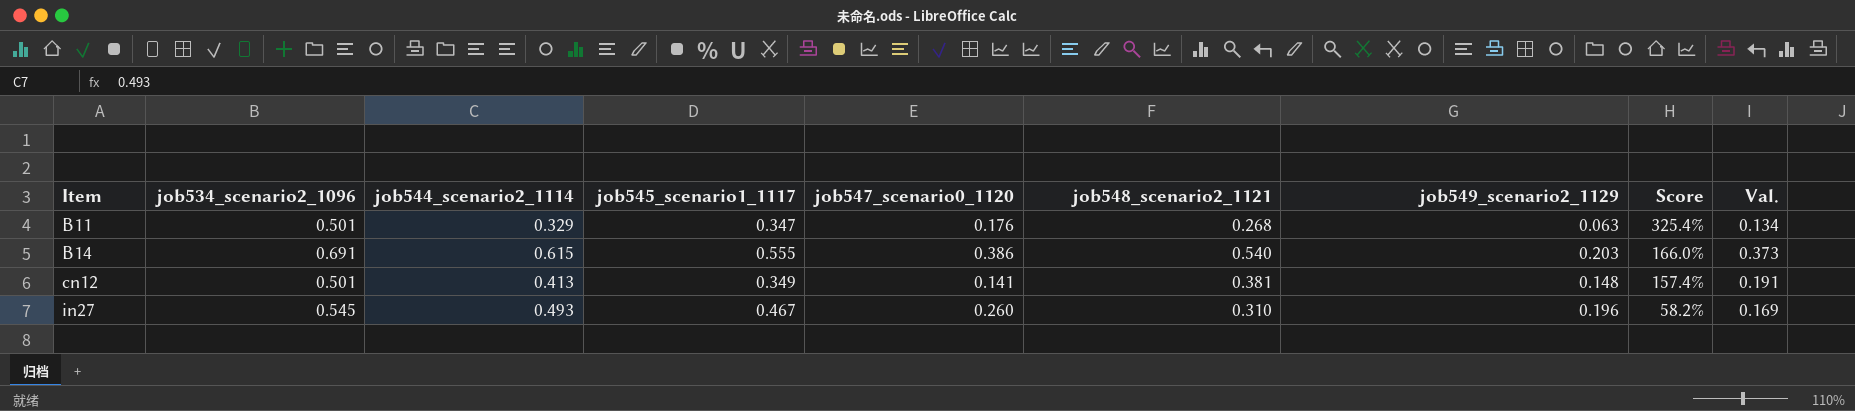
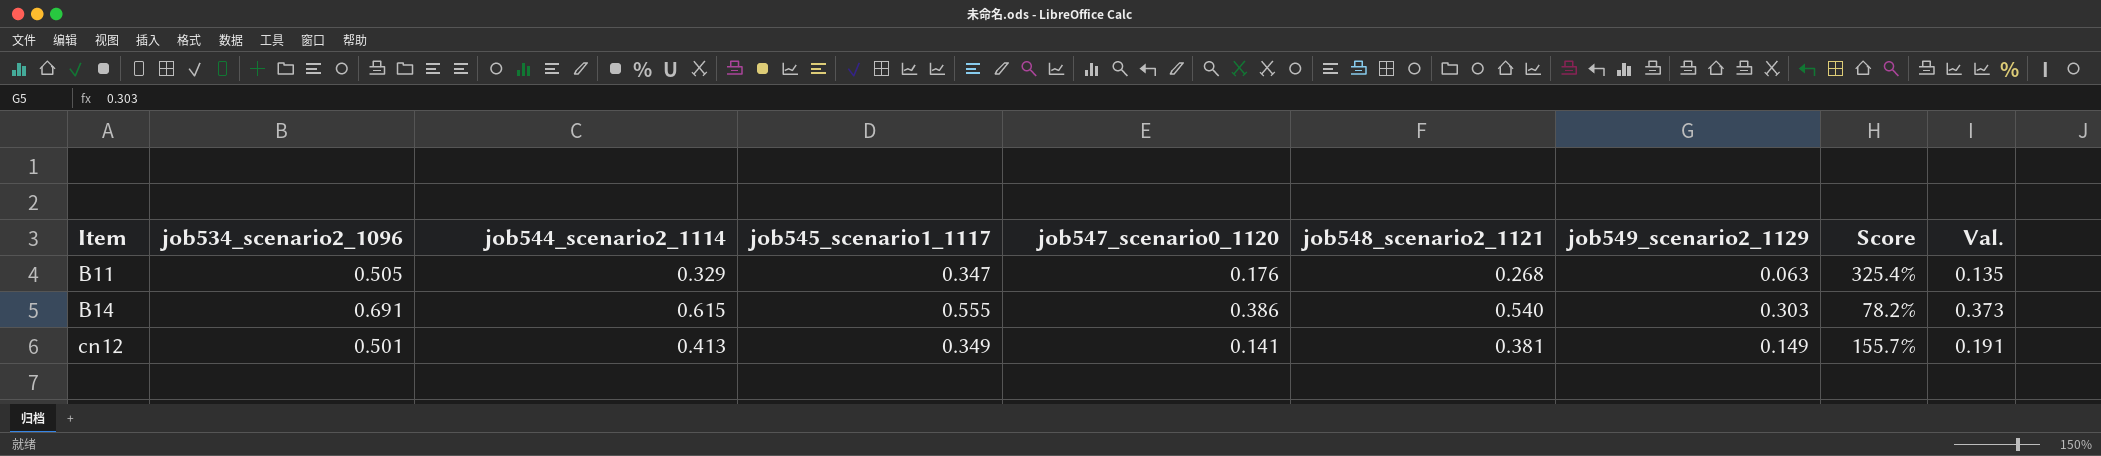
row in27: 0.545 | 0.493 | 0.467 | 0.260 | 0.310 | 0.196 | 58.2% | 0.169 -> none
B11 | job534_scenario2_1096: 0.501 -> 0.505
B11 | Val.: 0.134 -> 0.135
B14 | job549_scenario2_1129: 0.203 -> 0.303
B14 | Score: 166.0% -> 78.2%
cn12 | job549_scenario2_1129: 0.148 -> 0.149
cn12 | Score: 157.4% -> 155.7%

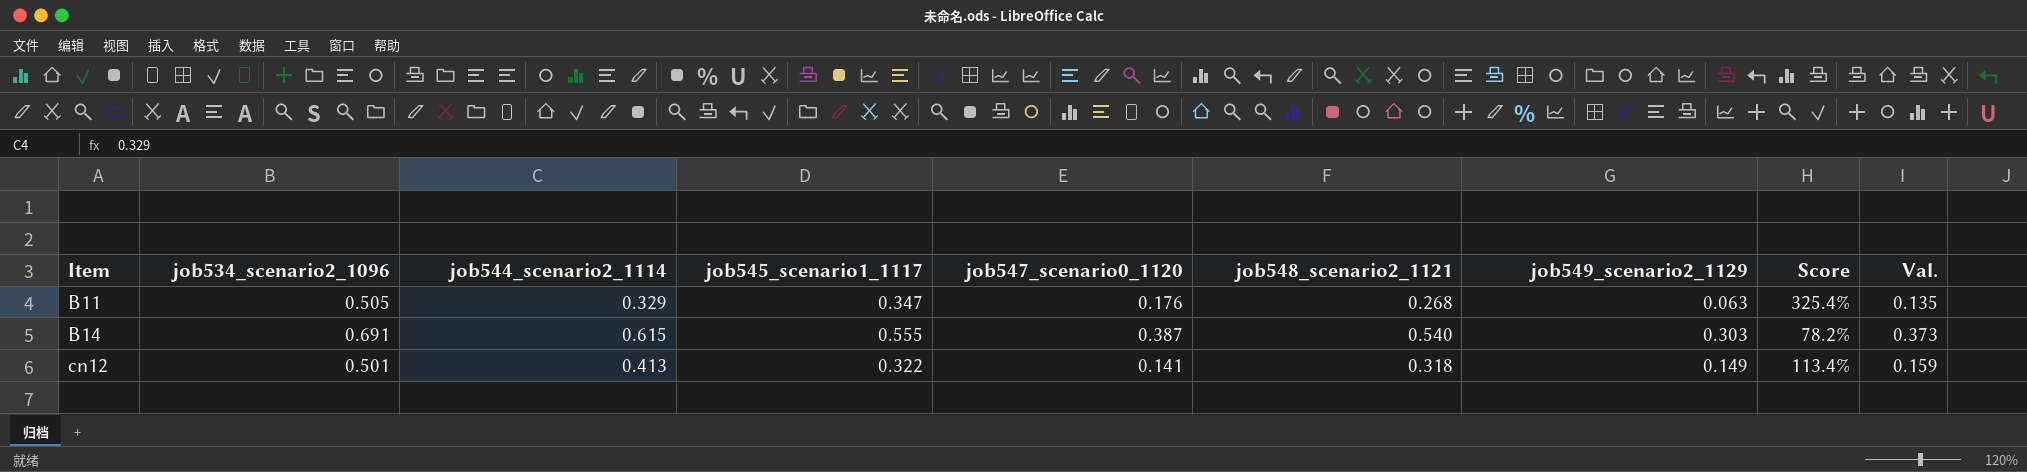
B14 | job547_scenario0_1120: 0.386 -> 0.387
cn12 | job545_scenario1_1117: 0.349 -> 0.322
cn12 | job548_scenario2_1121: 0.381 -> 0.318
cn12 | Score: 155.7% -> 113.4%
cn12 | Val.: 0.191 -> 0.159

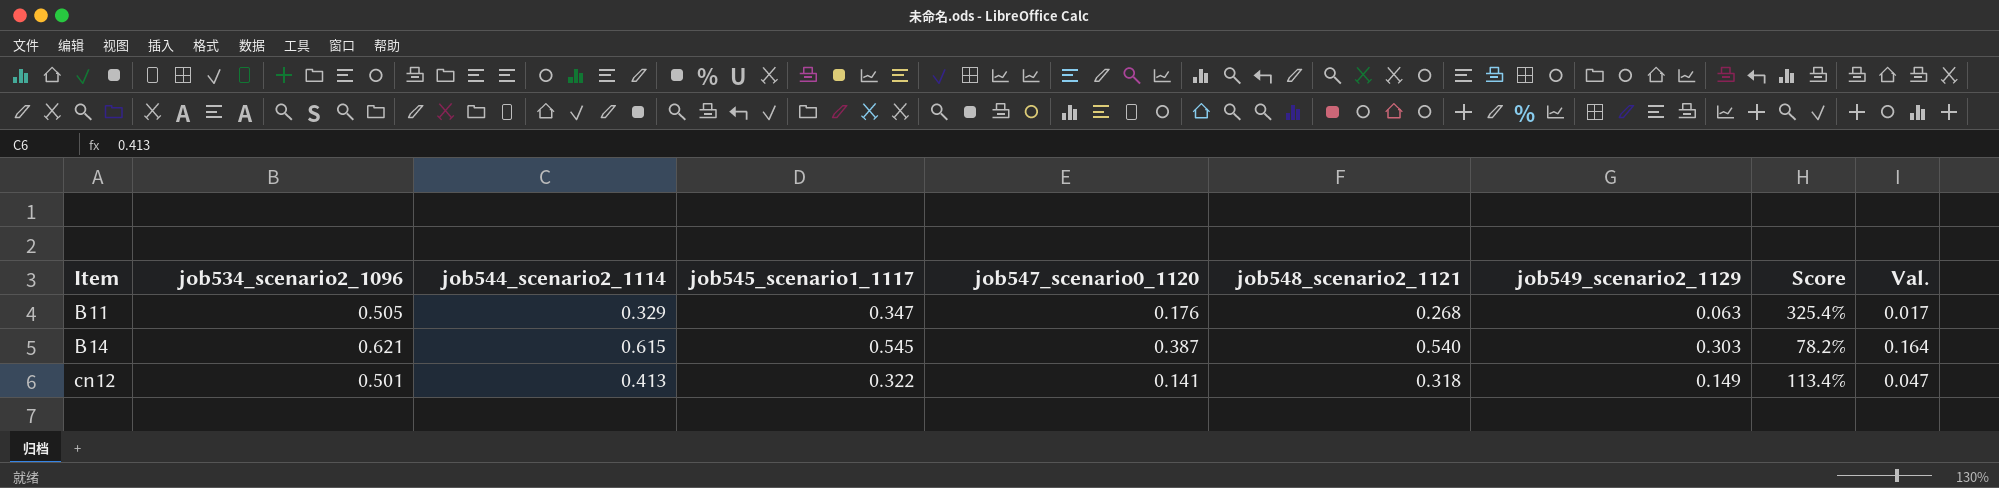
column Val. | formula: [job534_scenario2_1096] * [job548_scenario2_1121] -> [job548_scenario2_1121] * [job549_scenario2_1129]
B14 | job534_scenario2_1096: 0.691 -> 0.621
B14 | job545_scenario1_1117: 0.555 -> 0.545

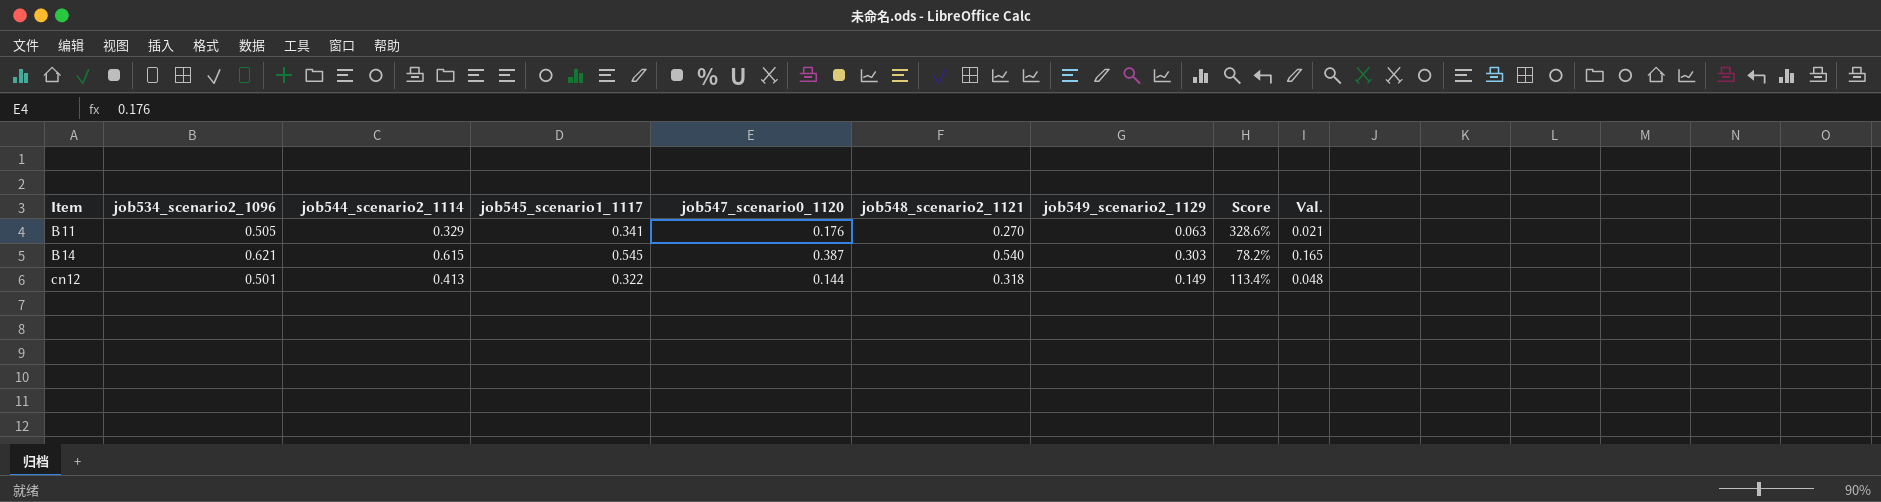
column Val. | formula: [job548_scenario2_1121] * [job549_scenario2_1129] -> [job545_scenario1_1117] * [job549_scenario2_1129]
B11 | job545_scenario1_1117: 0.347 -> 0.341
B11 | job548_scenario2_1121: 0.268 -> 0.270
B11 | Score: 325.4% -> 328.6%
cn12 | job547_scenario0_1120: 0.141 -> 0.144

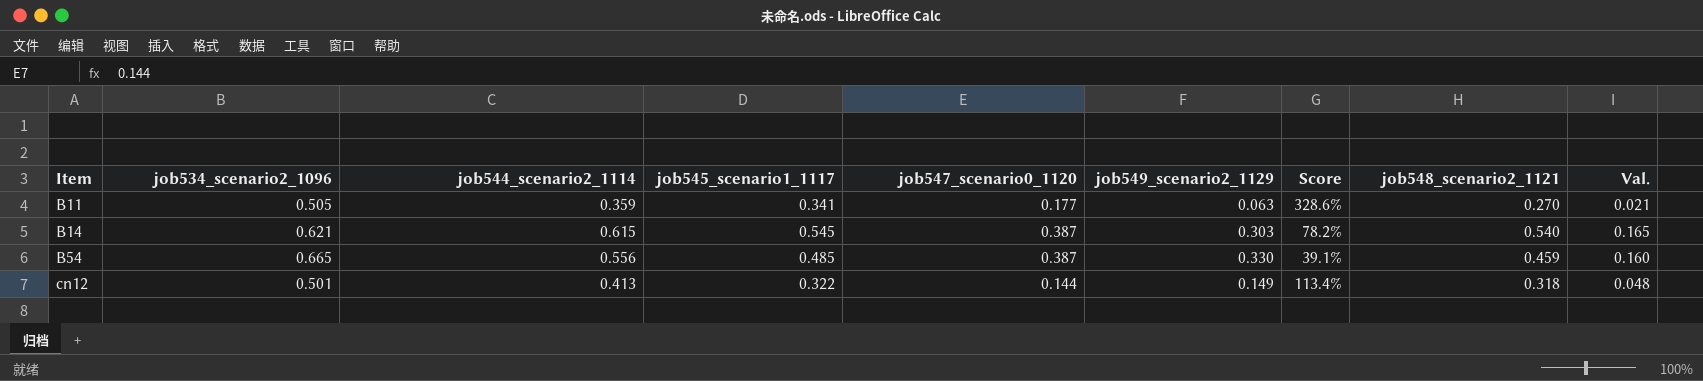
column job548_scenario2_1121 | position: 6 -> 8
B11 | job544_scenario2_1114: 0.329 -> 0.359
B11 | job547_scenario0_1120: 0.176 -> 0.177
row B54: none -> 0.665 | 0.556 | 0.485 | 0.387 | 0.330 | 39.1% | 0.459 | 0.160

